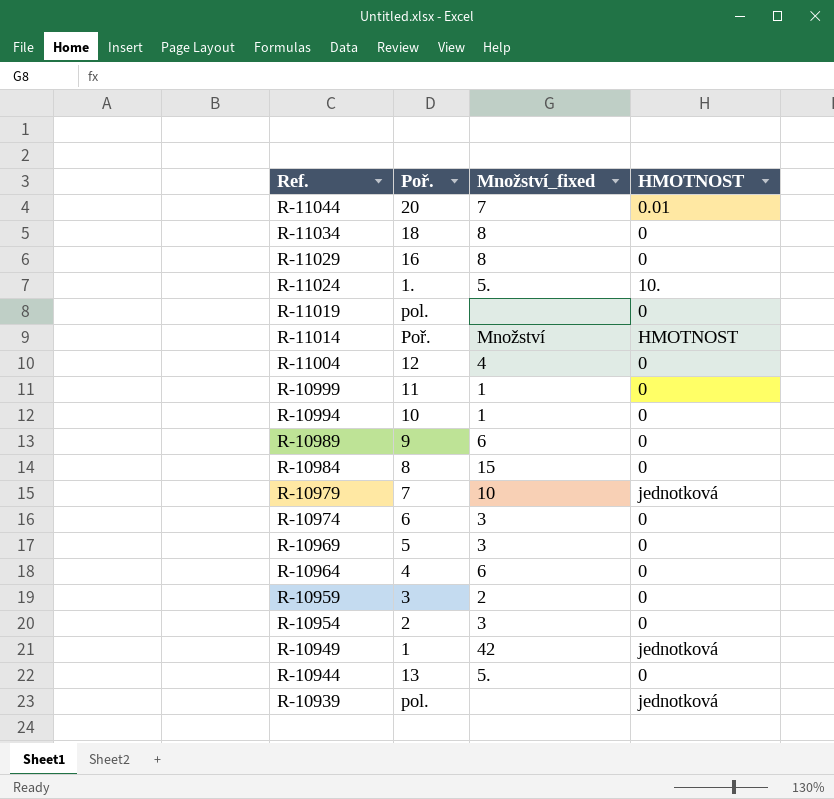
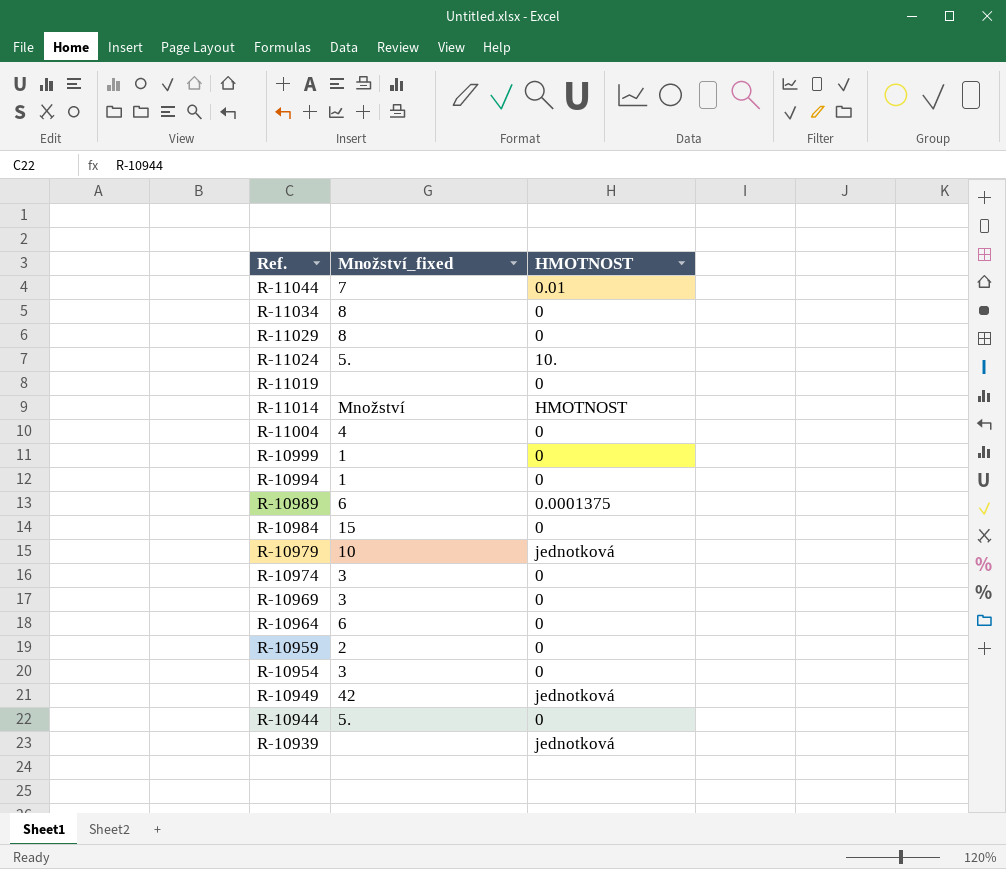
column Poř. | position: 2 -> none
R-10989 | HMOTNOST: 0 -> 0.0001375

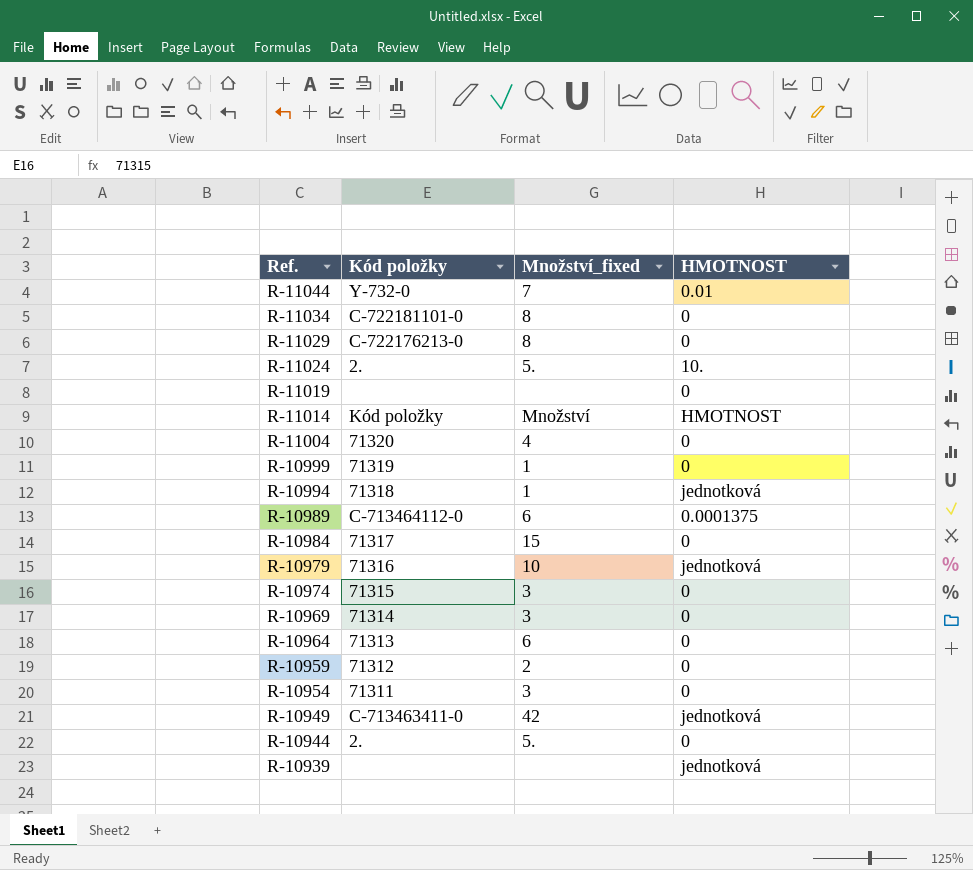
column Kód položky | position: none -> 2
R-10994 | HMOTNOST: 0 -> jednotková

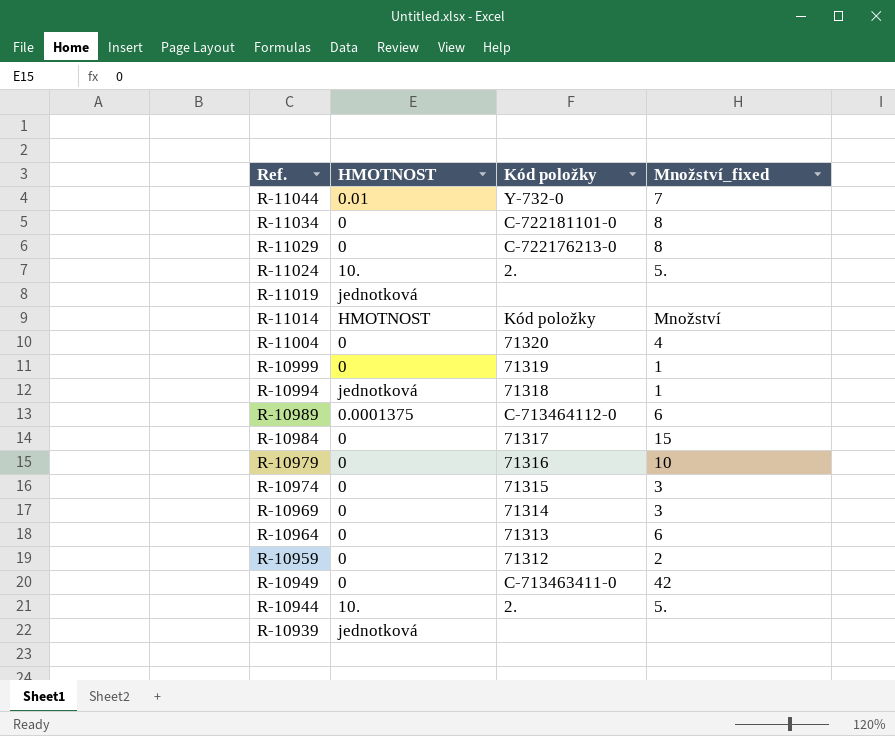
column HMOTNOST | position: 4 -> 2
row R-10954: 71311 | 3 | 0 -> none
R-11019 | HMOTNOST: 0 -> jednotková
R-10979 | HMOTNOST: jednotková -> 0
R-10949 | HMOTNOST: jednotková -> 0
R-10944 | HMOTNOST: 0 -> 10.

